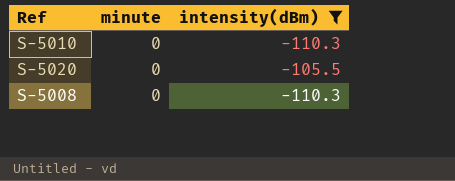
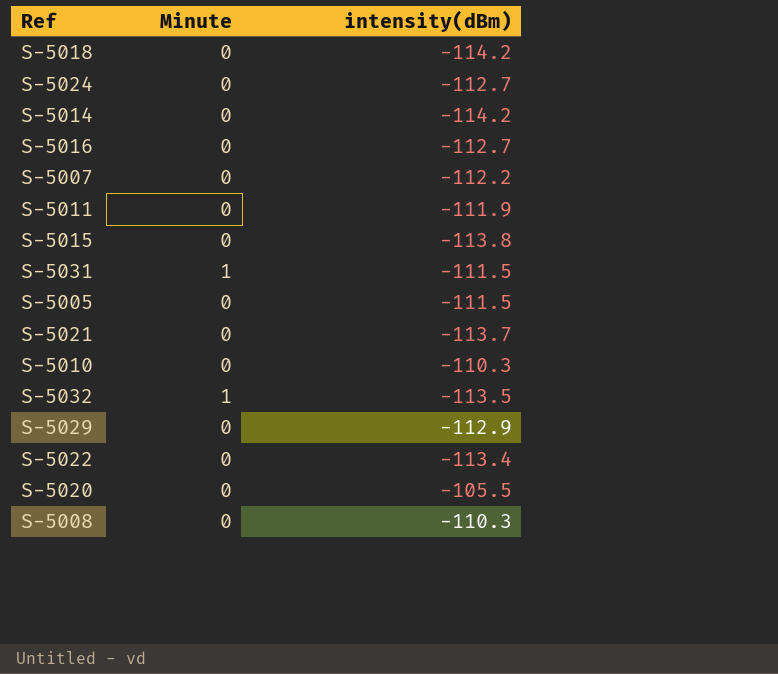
filter: intensity(dBm) >= -110.3 -> none
column name: minute -> Minute

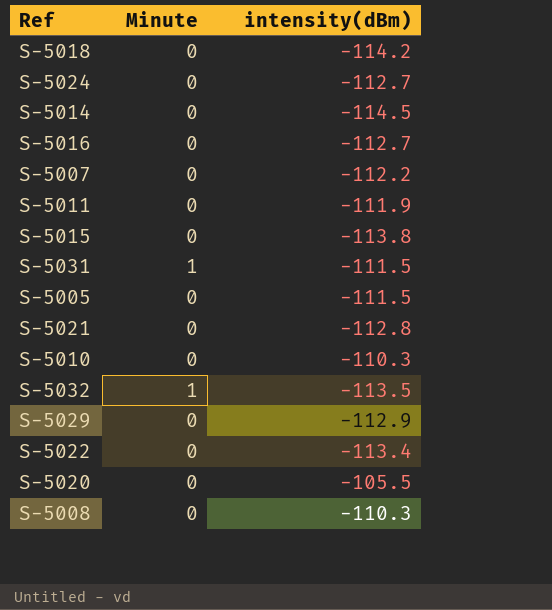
S-5014 | intensity(dBm): -114.2 -> -114.5
S-5021 | intensity(dBm): -113.7 -> -112.8

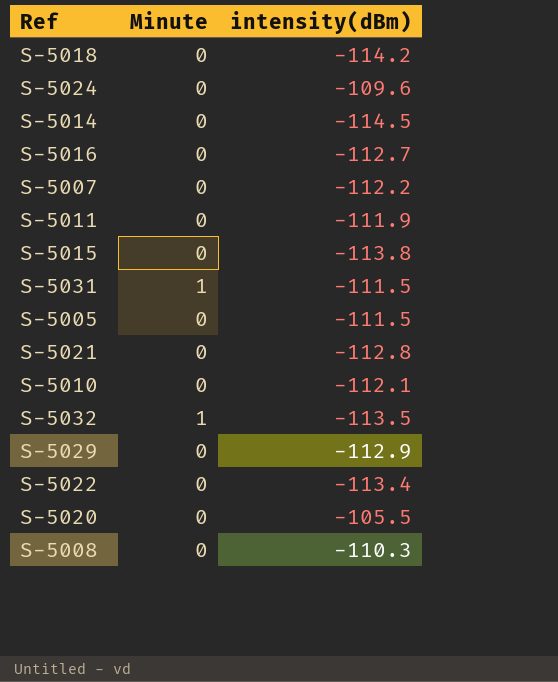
S-5024 | intensity(dBm): -112.7 -> -109.6
S-5010 | intensity(dBm): -110.3 -> -112.1

